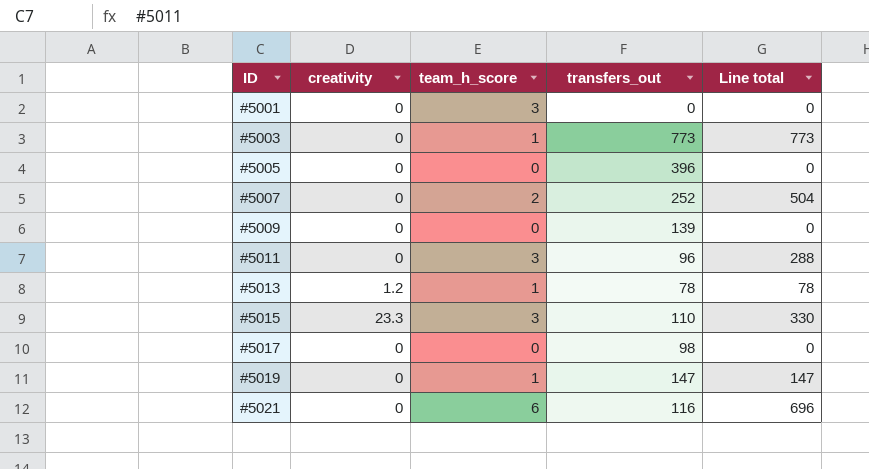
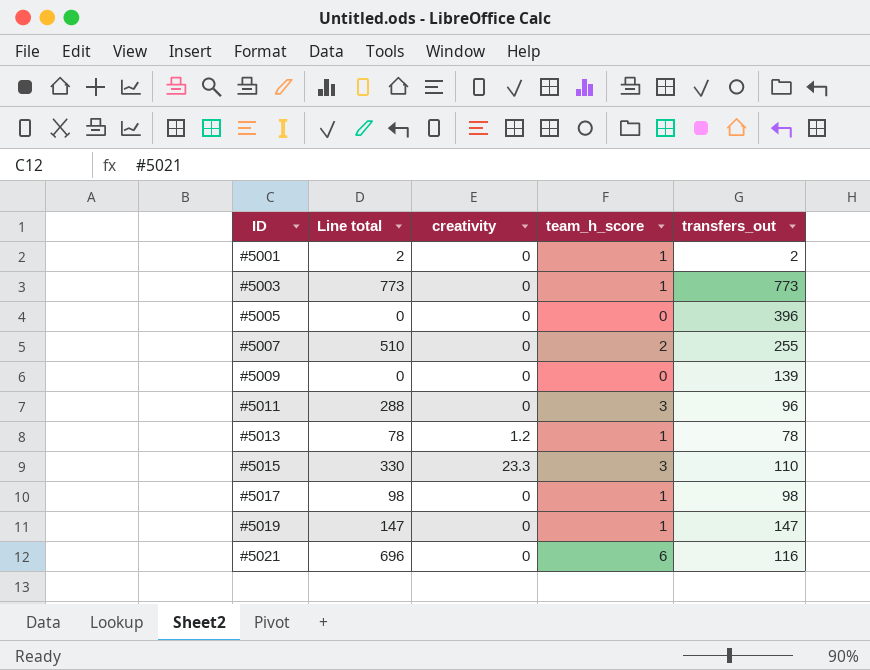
column Line total | position: 5 -> 2
#5001 | Line total: 0 -> 2
#5001 | team_h_score: 3 -> 1
#5001 | transfers_out: 0 -> 2
#5007 | Line total: 504 -> 510
#5007 | transfers_out: 252 -> 255
#5017 | Line total: 0 -> 98
#5017 | team_h_score: 0 -> 1

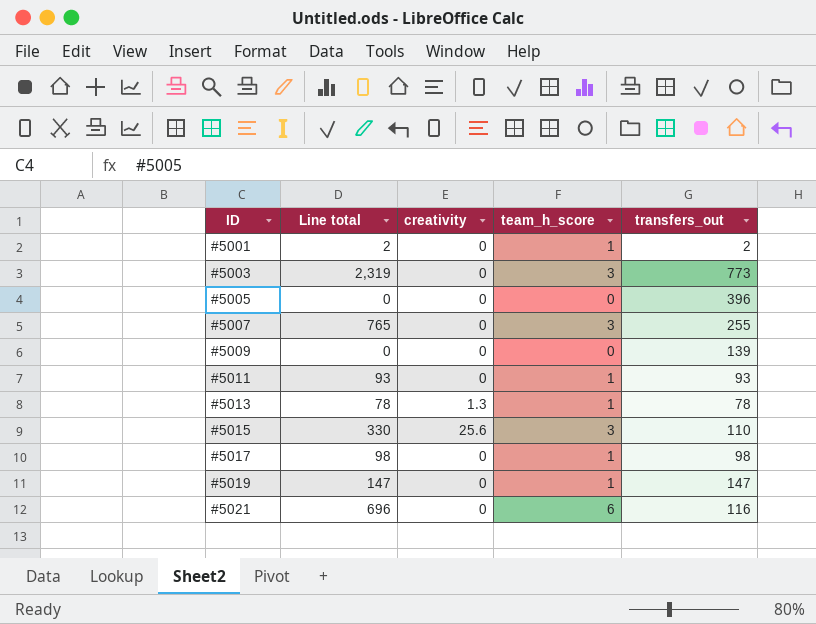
#5003 | Line total: 773 -> 2,319
#5003 | team_h_score: 1 -> 3
#5007 | Line total: 510 -> 765
#5007 | team_h_score: 2 -> 3
#5011 | Line total: 288 -> 93
#5011 | team_h_score: 3 -> 1
#5011 | transfers_out: 96 -> 93
#5013 | creativity: 1.2 -> 1.3
#5015 | creativity: 23.3 -> 25.6

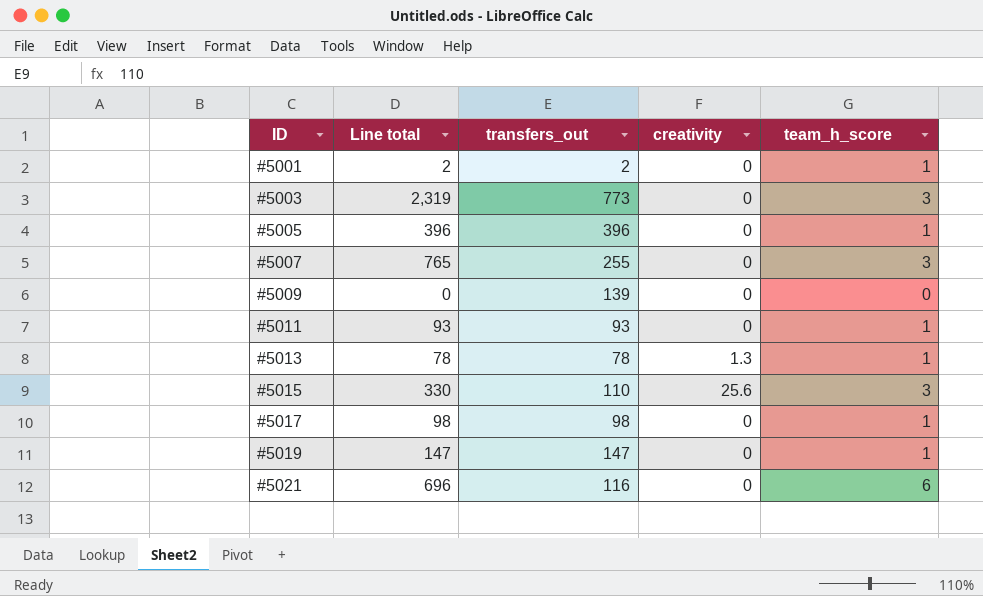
column transfers_out | position: 5 -> 3
#5005 | Line total: 0 -> 396
#5005 | team_h_score: 0 -> 1

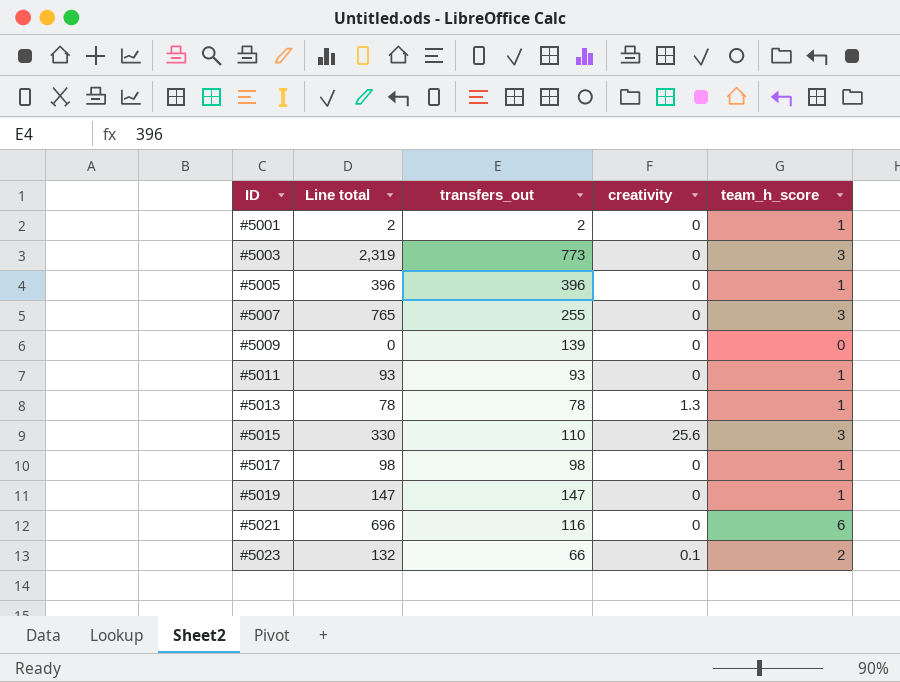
row #5023: none -> 132 | 66 | 0.1 | 2

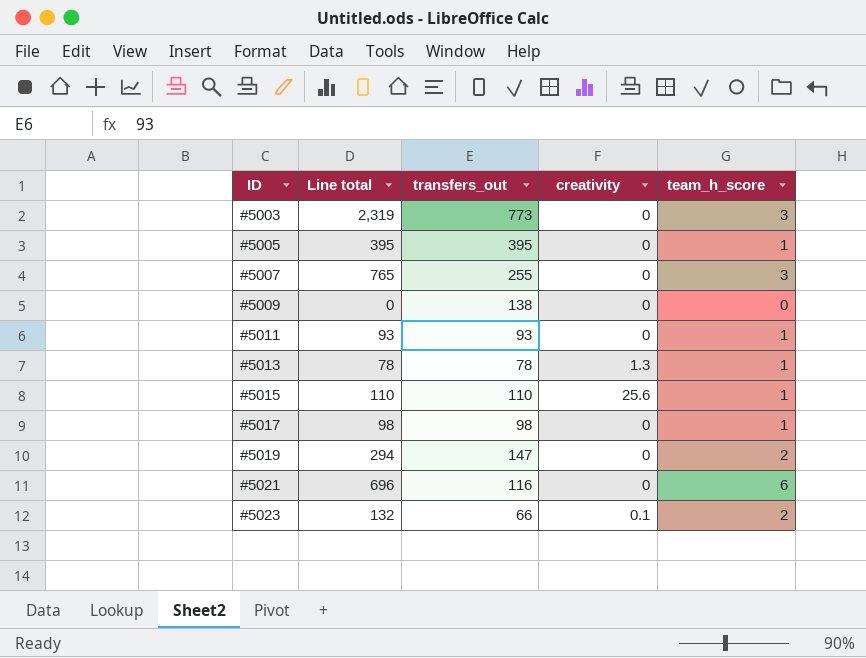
row #5001: 2 | 2 | 0 | 1 -> none
#5005 | Line total: 396 -> 395
#5005 | transfers_out: 396 -> 395
#5009 | transfers_out: 139 -> 138
#5015 | Line total: 330 -> 110
#5015 | team_h_score: 3 -> 1
#5019 | Line total: 147 -> 294
#5019 | team_h_score: 1 -> 2

